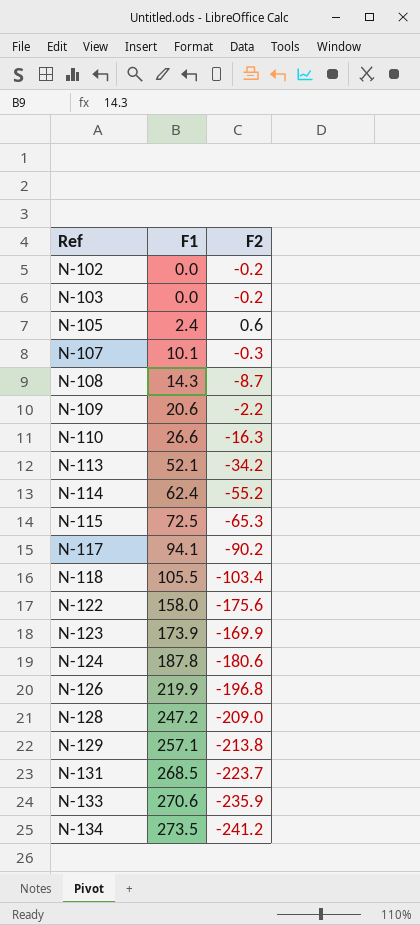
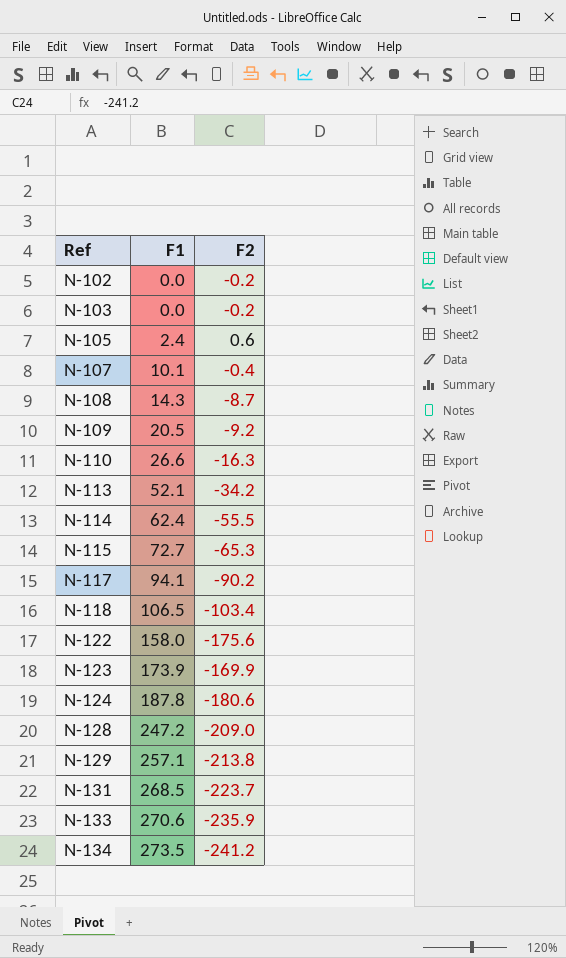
row N-126: 219.9 | -196.8 -> none
N-107 | F2: -0.3 -> -0.4
N-109 | F1: 20.6 -> 20.5
N-109 | F2: -2.2 -> -9.2
N-114 | F2: -55.2 -> -55.5
N-115 | F1: 72.5 -> 72.7
N-118 | F1: 105.5 -> 106.5

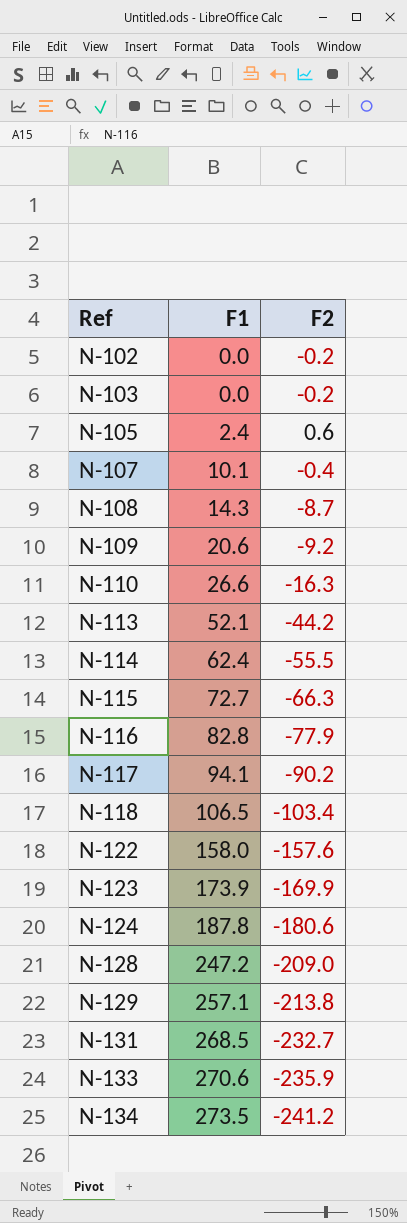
N-109 | F1: 20.5 -> 20.6
N-113 | F2: -34.2 -> -44.2
N-115 | F2: -65.3 -> -66.3
row N-116: none -> 82.8 | -77.9
N-122 | F2: -175.6 -> -157.6
N-131 | F2: -223.7 -> -232.7

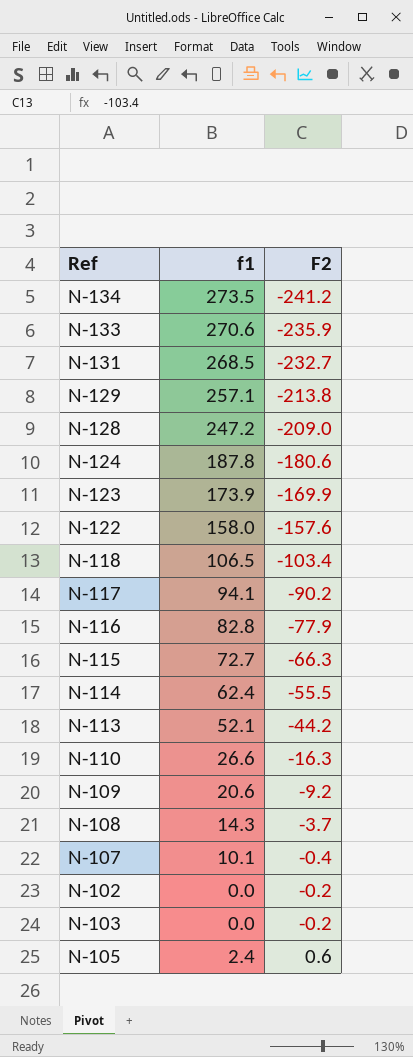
row order: Ref ascending -> F2 ascending
column name: F1 -> f1
N-108 | F2: -8.7 -> -3.7

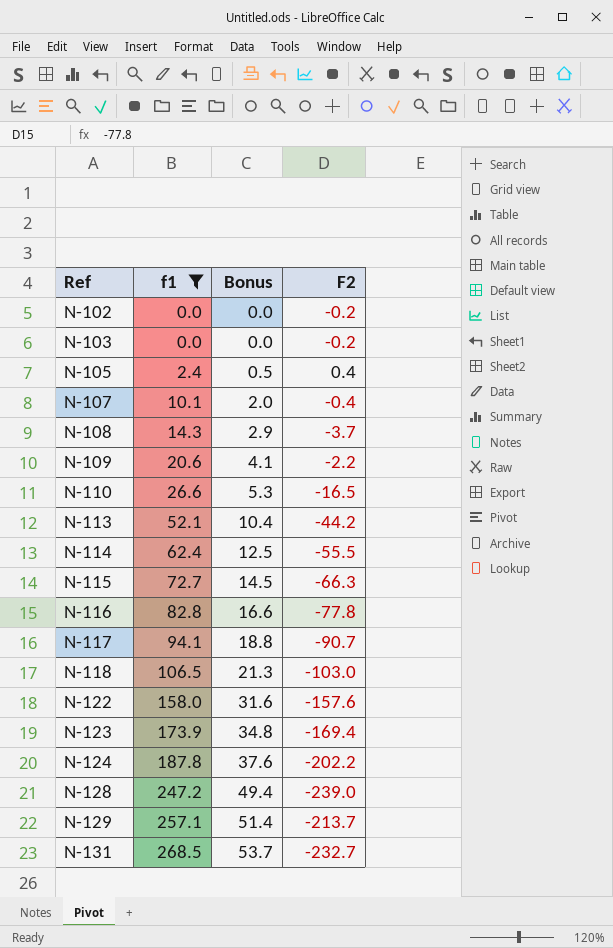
filter: none -> f1 <= 268.5
row order: F2 ascending -> Ref ascending
column Bonus | formula: none -> [f1] * 0.2
N-105 | F2: 0.6 -> 0.4
N-109 | F2: -9.2 -> -2.2
N-110 | F2: -16.3 -> -16.5
N-116 | F2: -77.9 -> -77.8
N-117 | F2: -90.2 -> -90.7
N-118 | F2: -103.4 -> -103.0
N-123 | F2: -169.9 -> -169.4
N-124 | F2: -180.6 -> -202.2
N-128 | F2: -209.0 -> -239.0
N-129 | F2: -213.8 -> -213.7

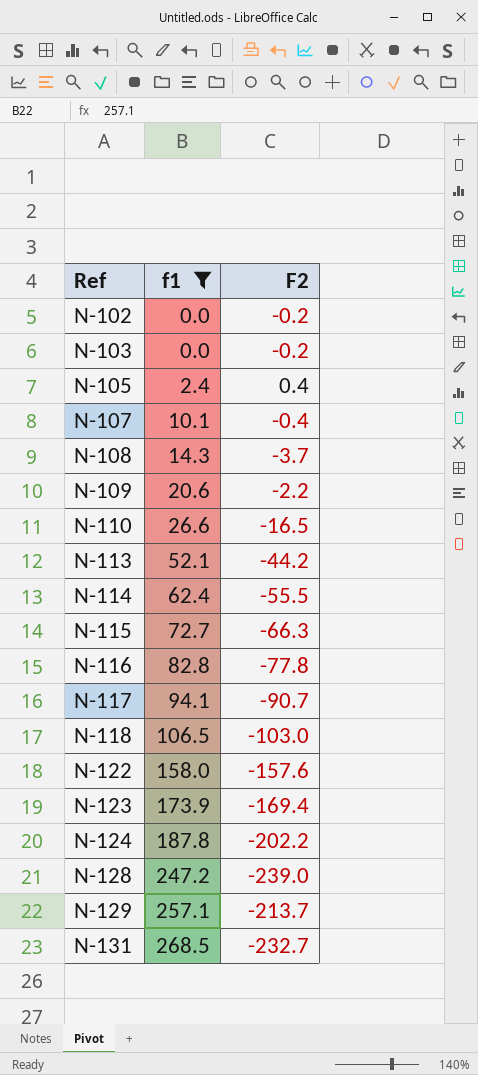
column Bonus | formula: [f1] * 0.2 -> none

